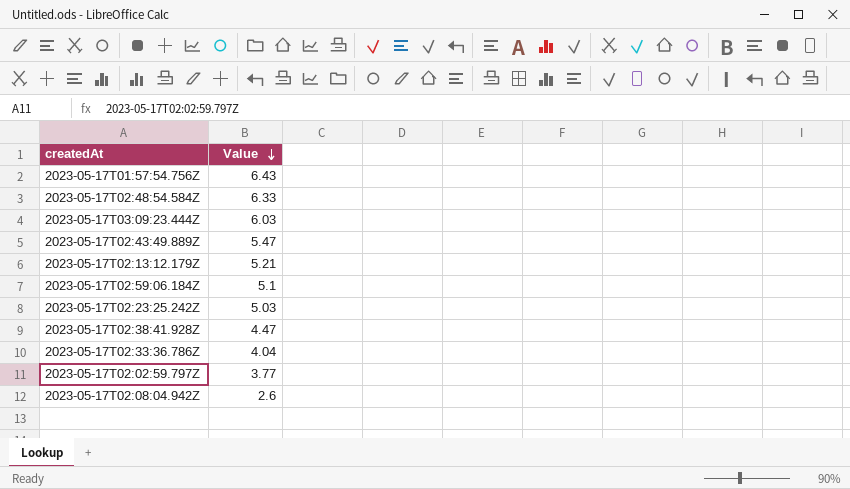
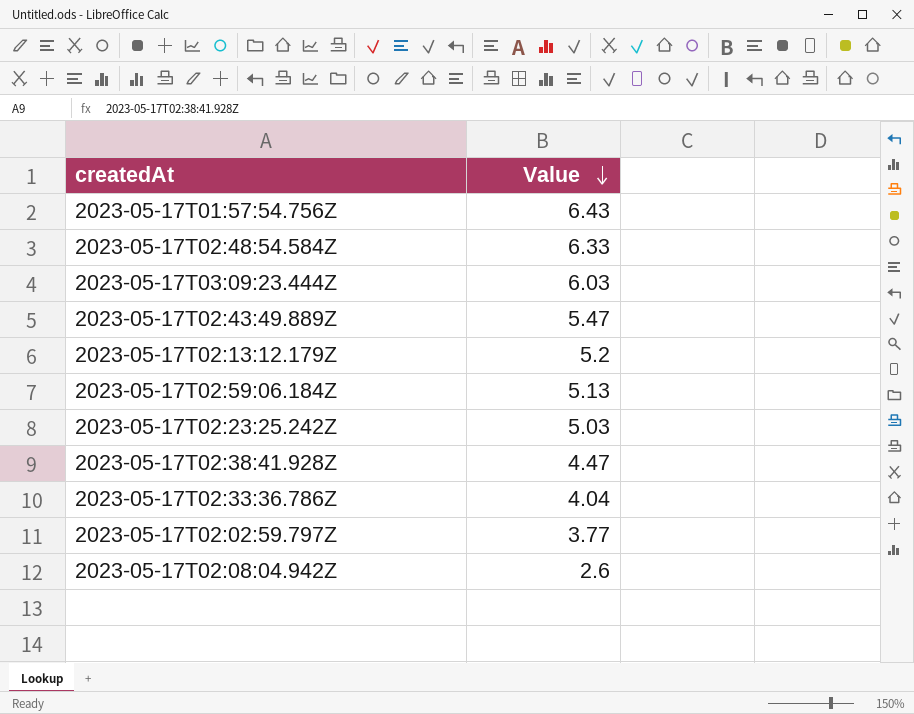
2023-05-17T02:13:12.179Z | Value: 5.21 -> 5.2
2023-05-17T02:59:06.184Z | Value: 5.1 -> 5.13

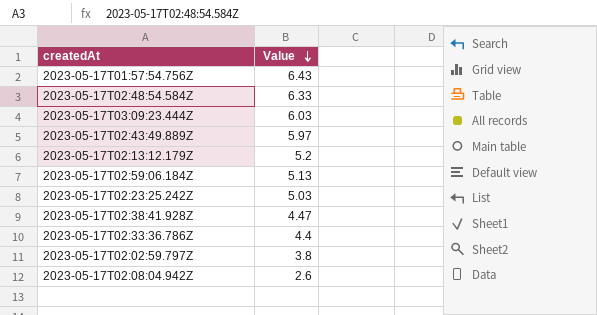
2023-05-17T02:43:49.889Z | Value: 5.47 -> 5.97
2023-05-17T02:33:36.786Z | Value: 4.04 -> 4.4
2023-05-17T02:02:59.797Z | Value: 3.77 -> 3.8

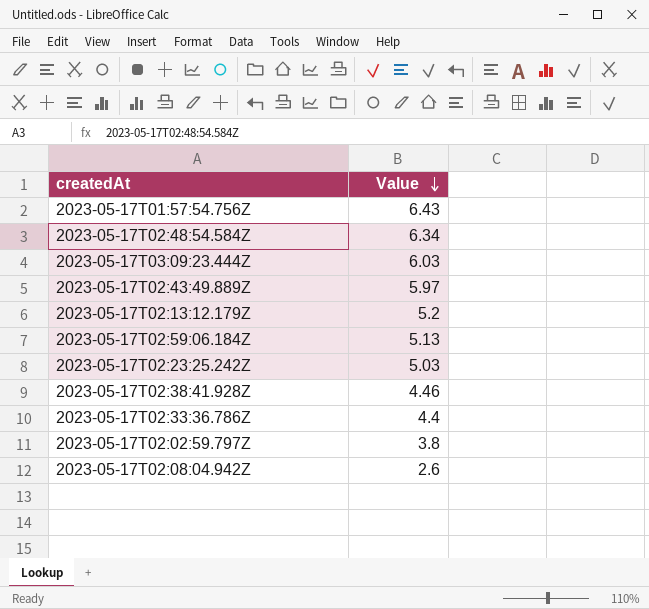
2023-05-17T02:48:54.584Z | Value: 6.33 -> 6.34
2023-05-17T02:38:41.928Z | Value: 4.47 -> 4.46

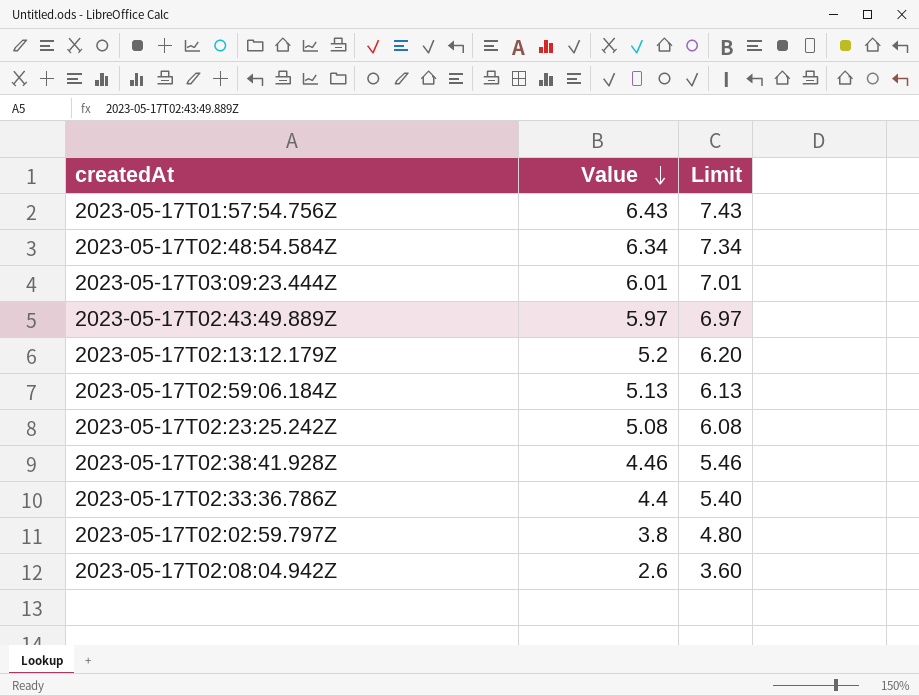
column Limit | formula: none -> [Value] + 1
2023-05-17T03:09:23.444Z | Value: 6.03 -> 6.01
2023-05-17T02:23:25.242Z | Value: 5.03 -> 5.08

